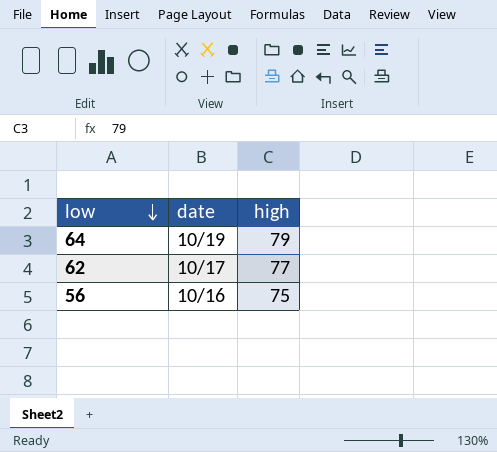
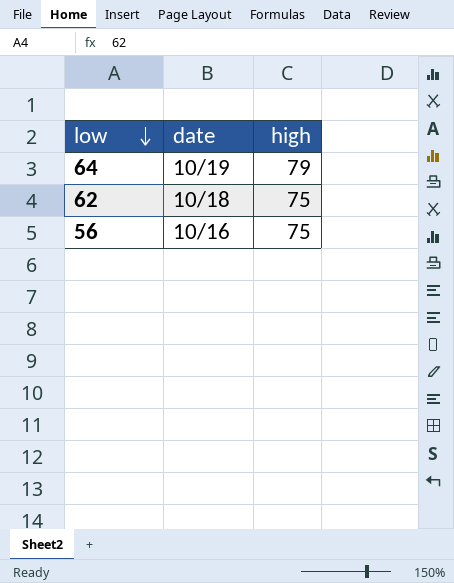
62 | date: 10/17 -> 10/18
62 | high: 77 -> 75

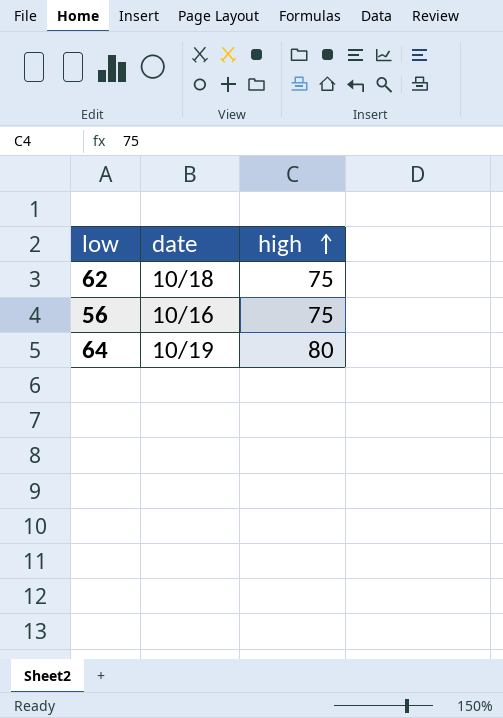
row order: low descending -> high ascending
64 | high: 79 -> 80

